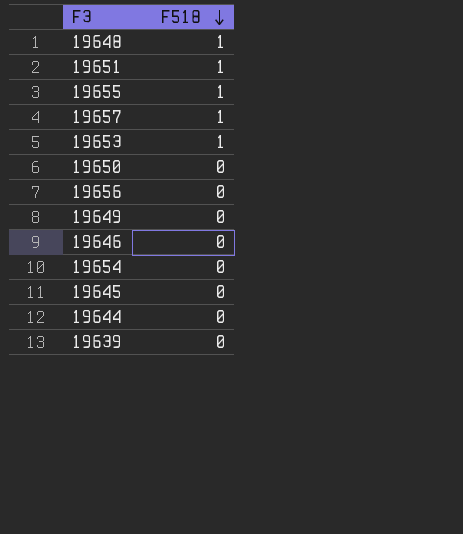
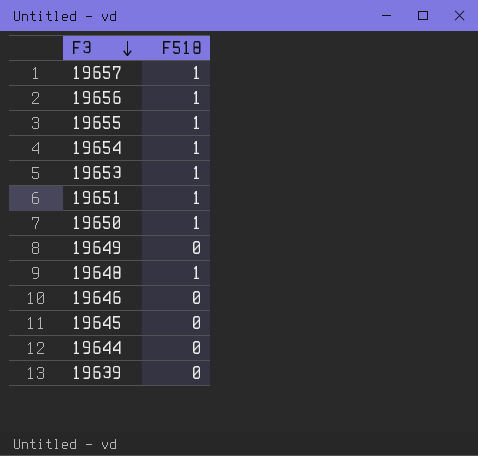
row order: F518 descending -> F3 descending
19656 | F518: 0 -> 1
19654 | F518: 0 -> 1
19650 | F518: 0 -> 1

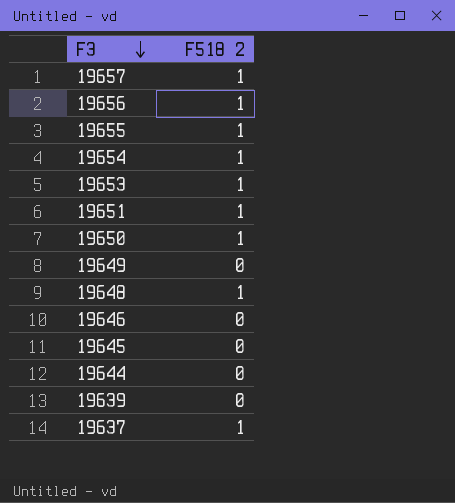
column name: F518 -> F518 2
row 19637: none -> 1

